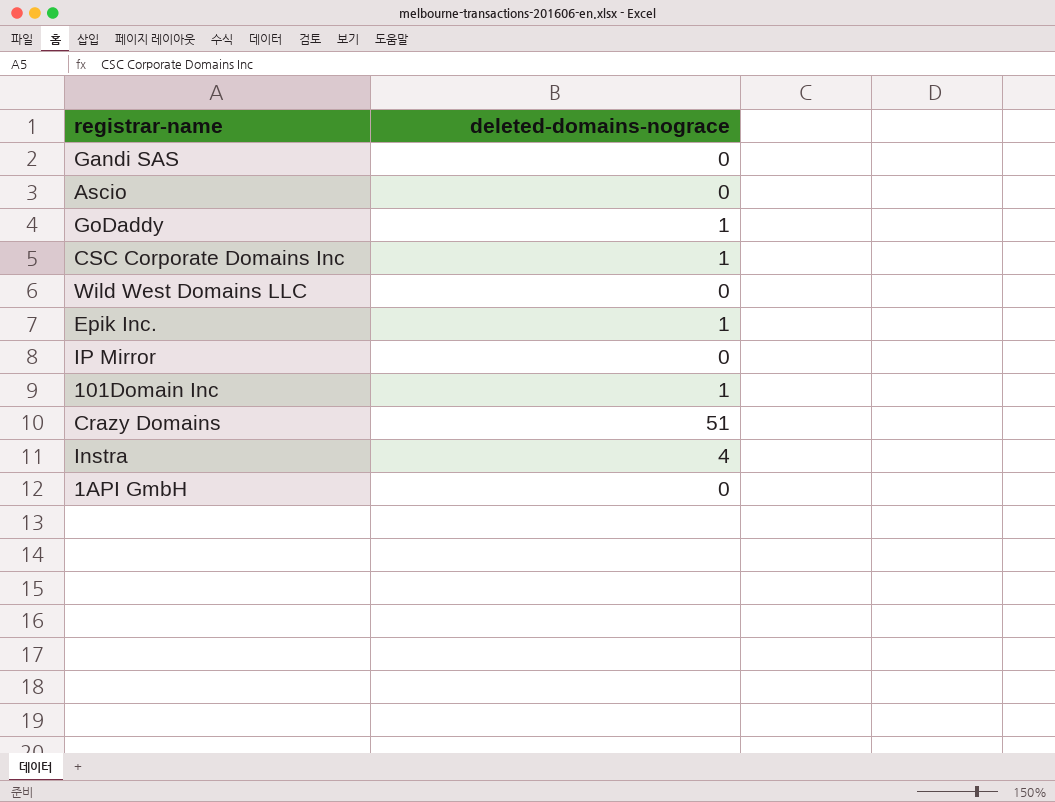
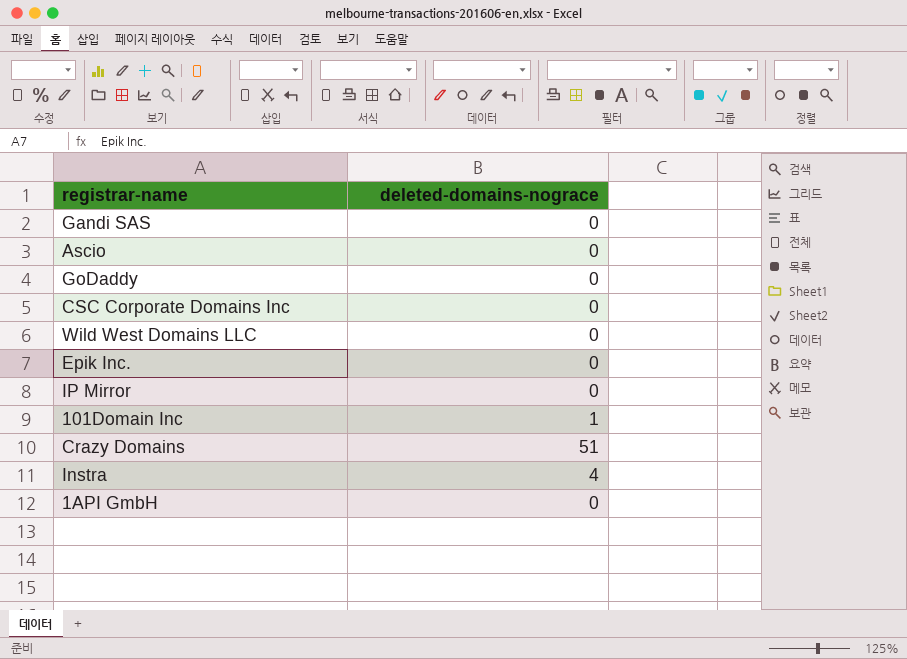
GoDaddy | deleted-domains-nograce: 1 -> 0
CSC Corporate Domains Inc | deleted-domains-nograce: 1 -> 0
Epik Inc. | deleted-domains-nograce: 1 -> 0

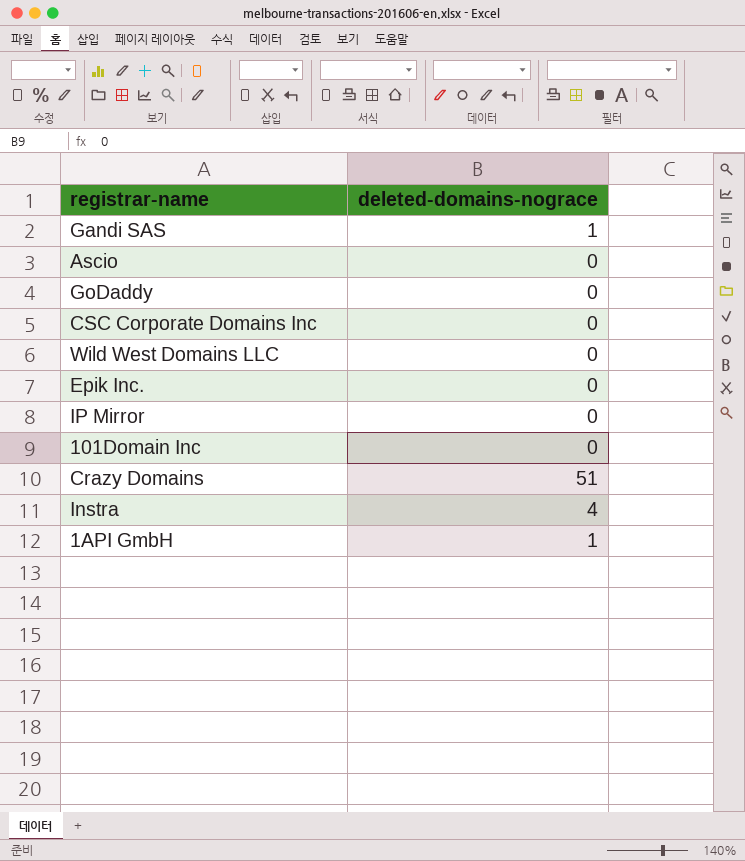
Gandi SAS | deleted-domains-nograce: 0 -> 1
101Domain Inc | deleted-domains-nograce: 1 -> 0
1API GmbH | deleted-domains-nograce: 0 -> 1

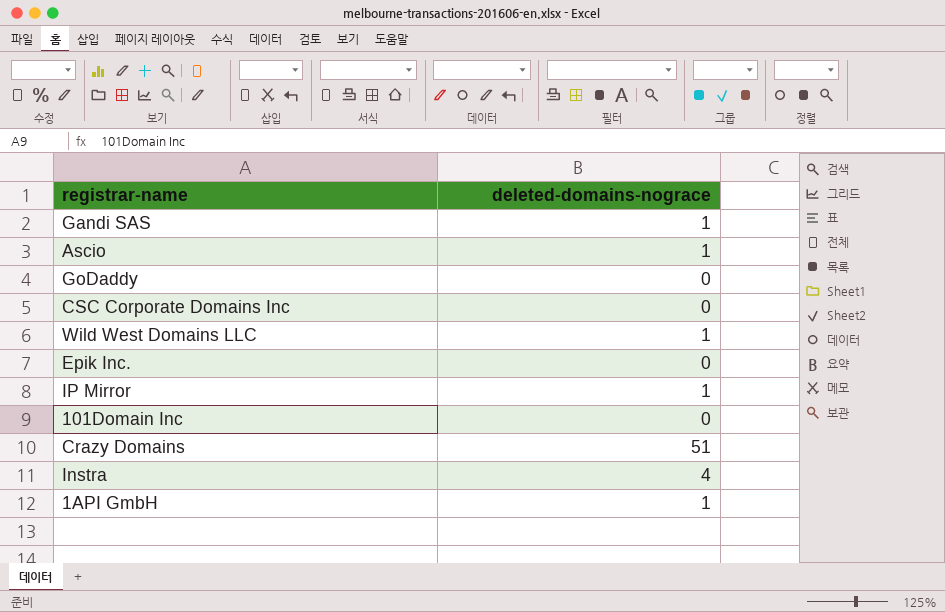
Ascio | deleted-domains-nograce: 0 -> 1
Wild West Domains LLC | deleted-domains-nograce: 0 -> 1
IP Mirror | deleted-domains-nograce: 0 -> 1

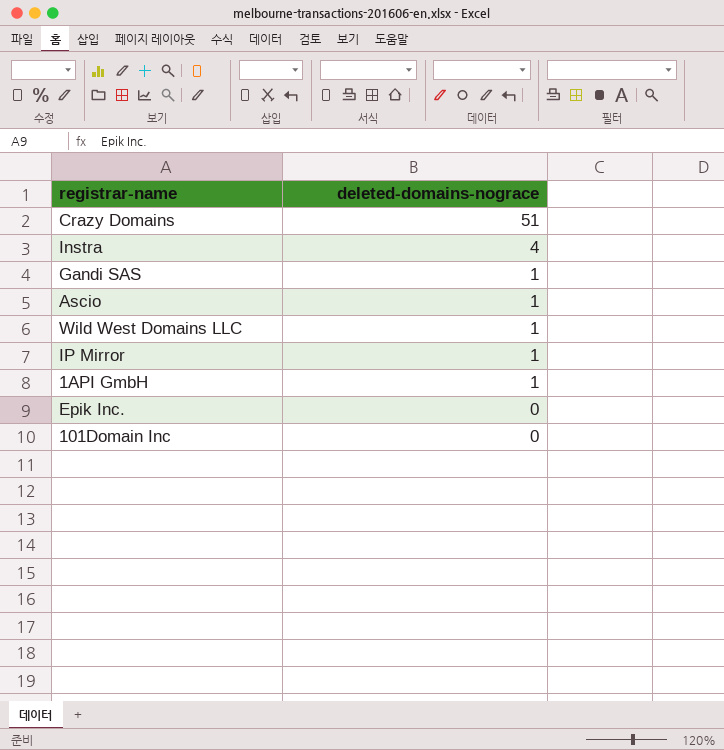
row order: none -> deleted-domains-nograce descending
row GoDaddy: 0 -> none
row CSC Corporate Domains Inc: 0 -> none

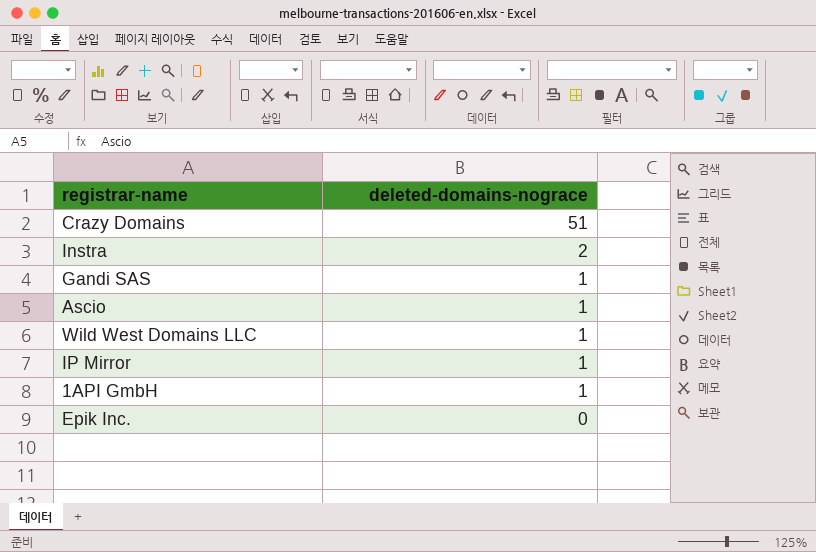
row 101Domain Inc: 0 -> none
Instra | deleted-domains-nograce: 4 -> 2

